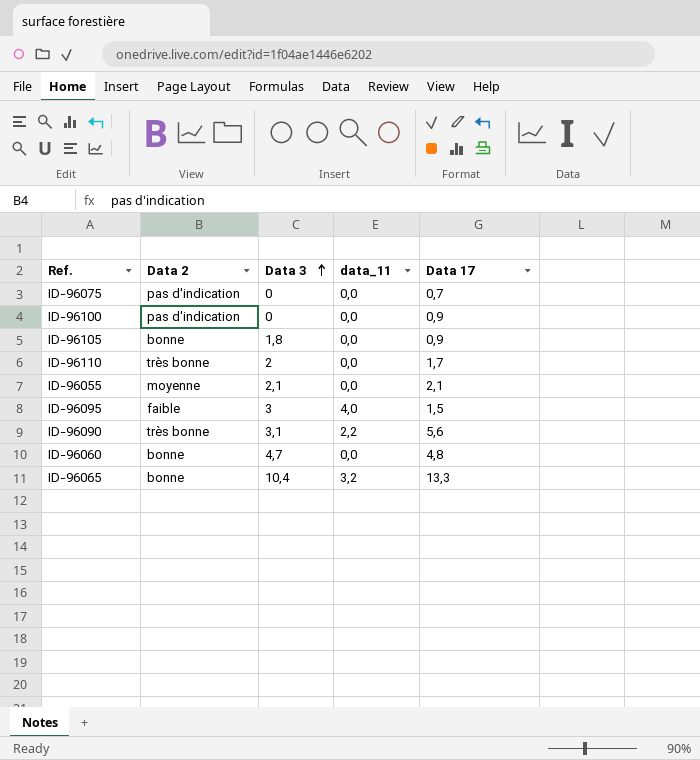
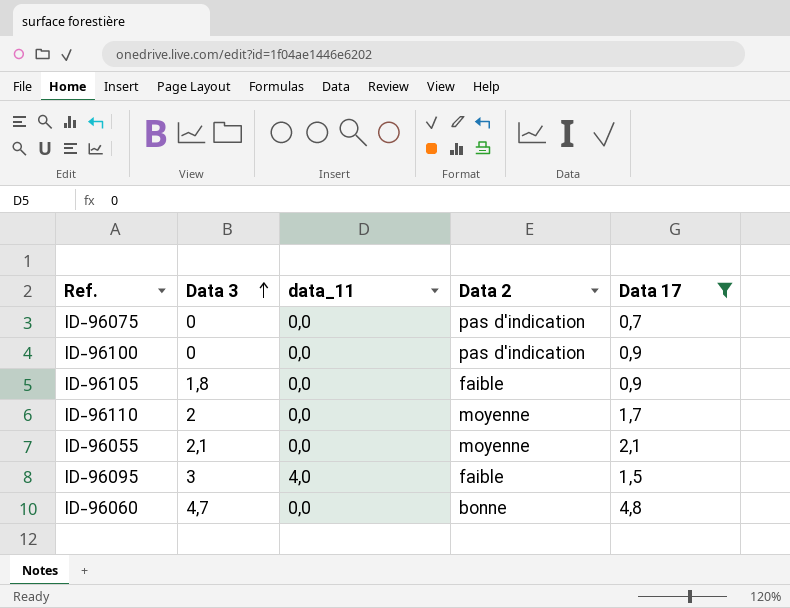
filter: none -> Data 17 <= 4,8
column Data 2 | position: 2 -> 4
ID-96105 | Data 2: bonne -> faible
ID-96110 | Data 2: très bonne -> moyenne

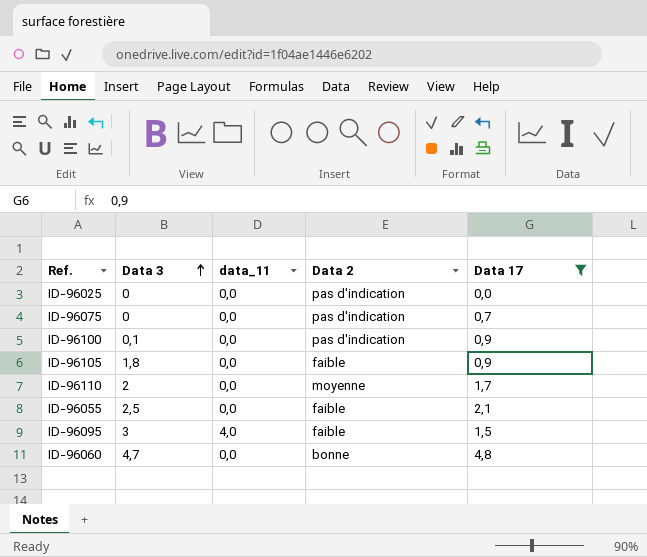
row ID-96025: none -> 0 | 0,0 | pas d'indication | 0,0
ID-96100 | Data 3: 0 -> 0,1
ID-96055 | Data 3: 2,1 -> 2,5
ID-96055 | Data 2: moyenne -> faible

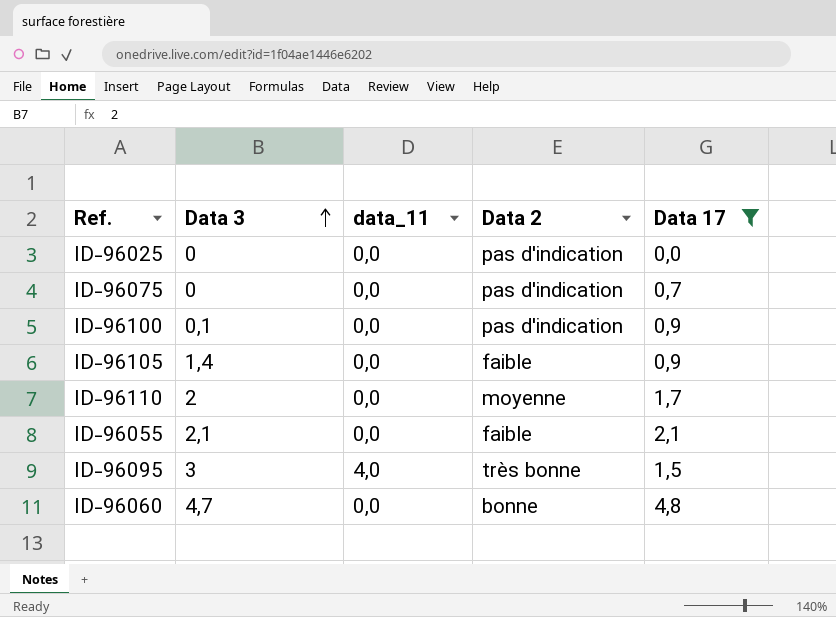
ID-96105 | Data 3: 1,8 -> 1,4
ID-96055 | Data 3: 2,5 -> 2,1
ID-96095 | Data 2: faible -> très bonne

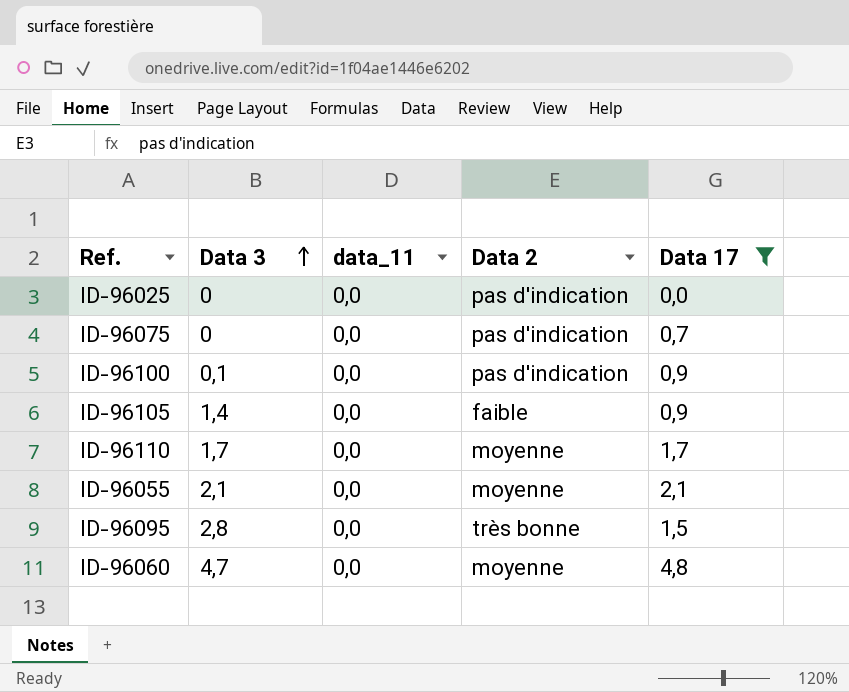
ID-96110 | Data 3: 2 -> 1,7
ID-96055 | Data 2: faible -> moyenne
ID-96095 | Data 3: 3 -> 2,8
ID-96095 | data_11: 4,0 -> 0,0
ID-96060 | Data 2: bonne -> moyenne

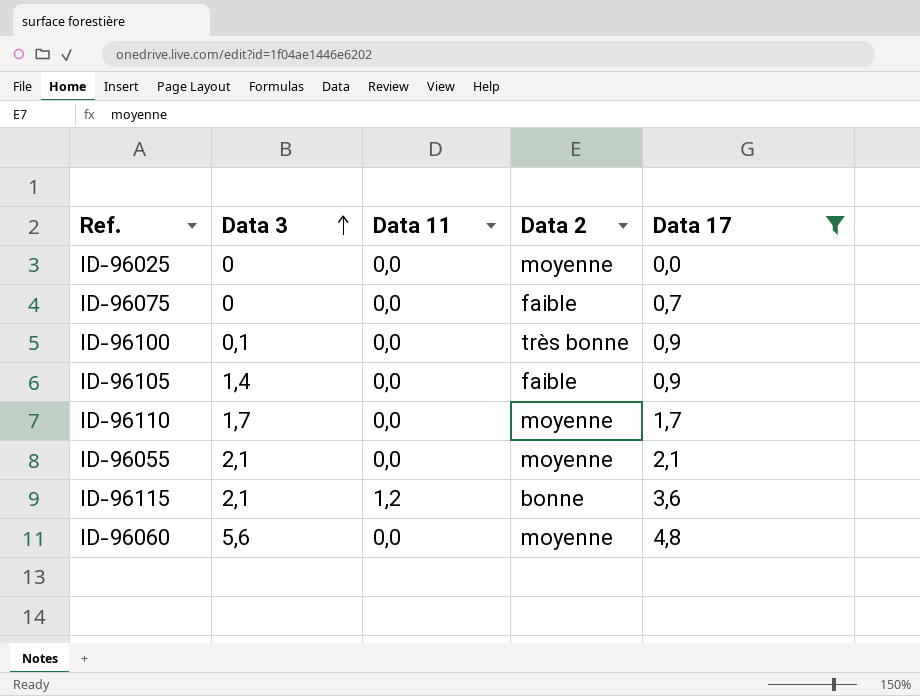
column name: data_11 -> Data 11
row ID-96095: 2,8 | 0,0 | très bonne | 1,5 -> none
ID-96025 | Data 2: pas d'indication -> moyenne
ID-96075 | Data 2: pas d'indication -> faible
ID-96100 | Data 2: pas d'indication -> très bonne
row ID-96115: none -> 2,1 | 1,2 | bonne | 3,6
ID-96060 | Data 3: 4,7 -> 5,6

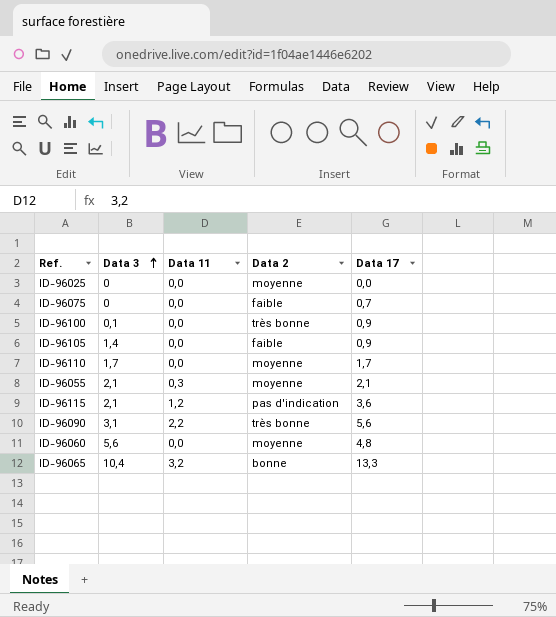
filter: Data 17 <= 4,8 -> none
ID-96055 | Data 11: 0,0 -> 0,3
ID-96115 | Data 2: bonne -> pas d'indication

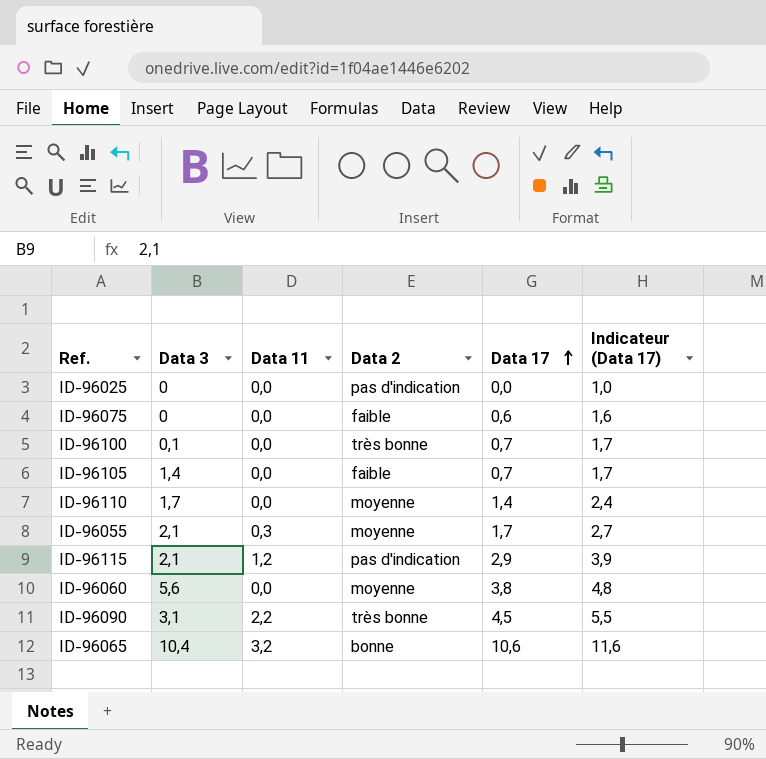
row order: Data 3 ascending -> Data 17 ascending
column Indicateur (Data 17) | formula: none -> [Data 17] + 1
ID-96025 | Data 2: moyenne -> pas d'indication
ID-96075 | Data 17: 0,7 -> 0,6
ID-96100 | Data 17: 0,9 -> 0,7
ID-96105 | Data 17: 0,9 -> 0,7
ID-96110 | Data 17: 1,7 -> 1,4
ID-96055 | Data 17: 2,1 -> 1,7
ID-96115 | Data 17: 3,6 -> 2,9
ID-96060 | Data 17: 4,8 -> 3,8
ID-96090 | Data 17: 5,6 -> 4,5
ID-96065 | Data 17: 13,3 -> 10,6

